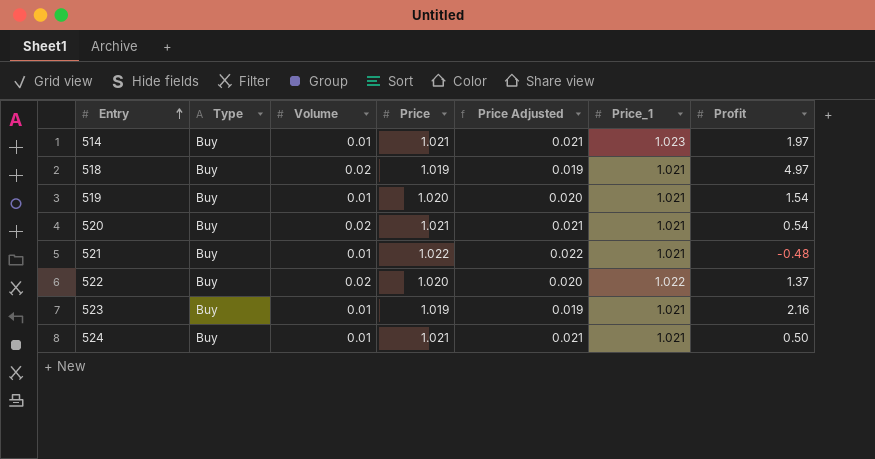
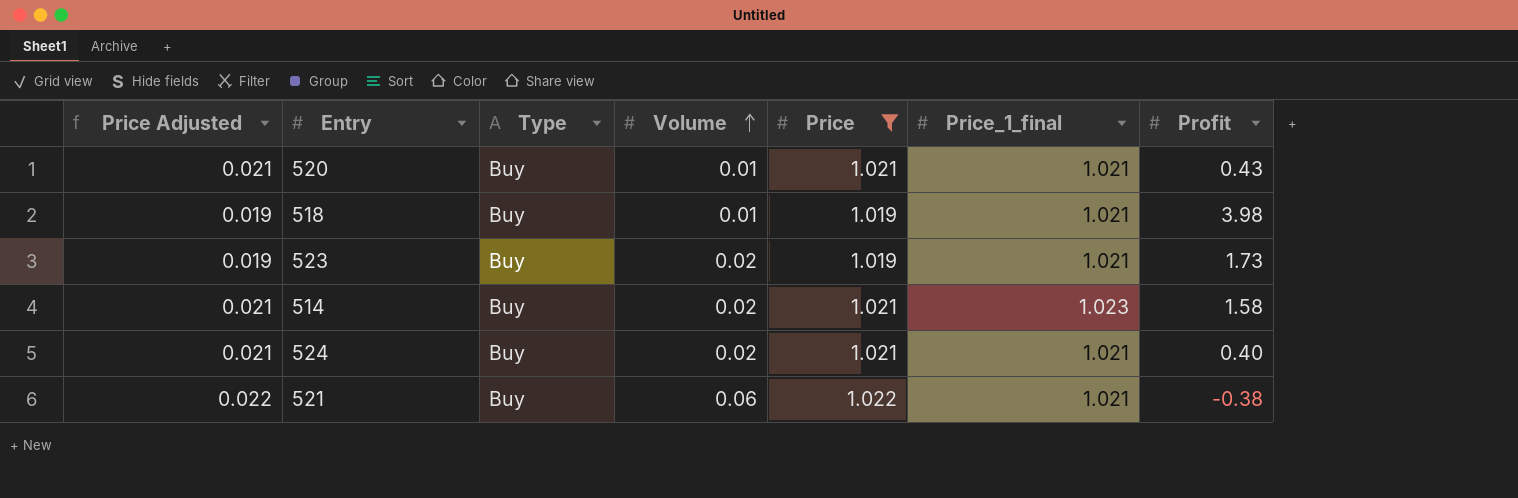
filter: none -> Price != 1.020
row order: Entry ascending -> Volume ascending
column Price Adjusted | position: 5 -> 1
column name: Price_1 -> Price_1_final
520 | Volume: 0.02 -> 0.01
520 | Profit: 0.54 -> 0.43
518 | Volume: 0.02 -> 0.01
518 | Profit: 4.97 -> 3.98
523 | Volume: 0.01 -> 0.02
523 | Profit: 2.16 -> 1.73
514 | Volume: 0.01 -> 0.02
514 | Profit: 1.97 -> 1.58
524 | Volume: 0.01 -> 0.02
524 | Profit: 0.50 -> 0.40
521 | Volume: 0.01 -> 0.06
521 | Profit: -0.48 -> -0.38

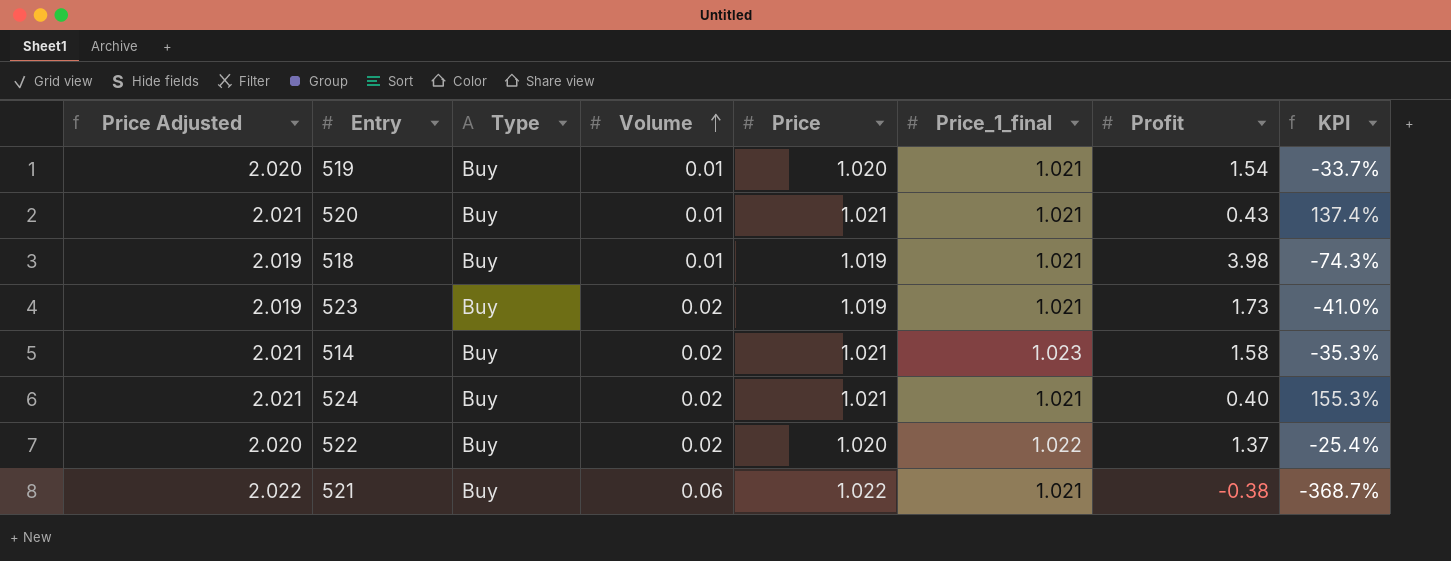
filter: Price != 1.020 -> none
column Price Adjusted | formula: [Price] - 1 -> [Price] + 1
column KPI | formula: none -> ([Price_1_final] - [Profit]) / [Profit]

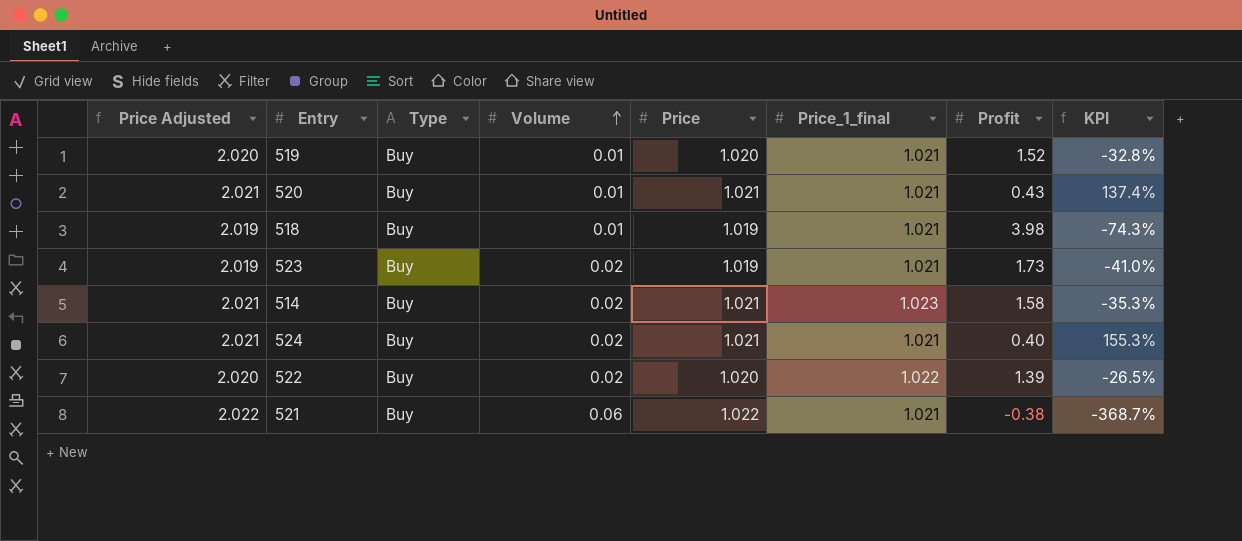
519 | Profit: 1.54 -> 1.52
519 | KPI: -33.7% -> -32.8%
522 | Profit: 1.37 -> 1.39
522 | KPI: -25.4% -> -26.5%

